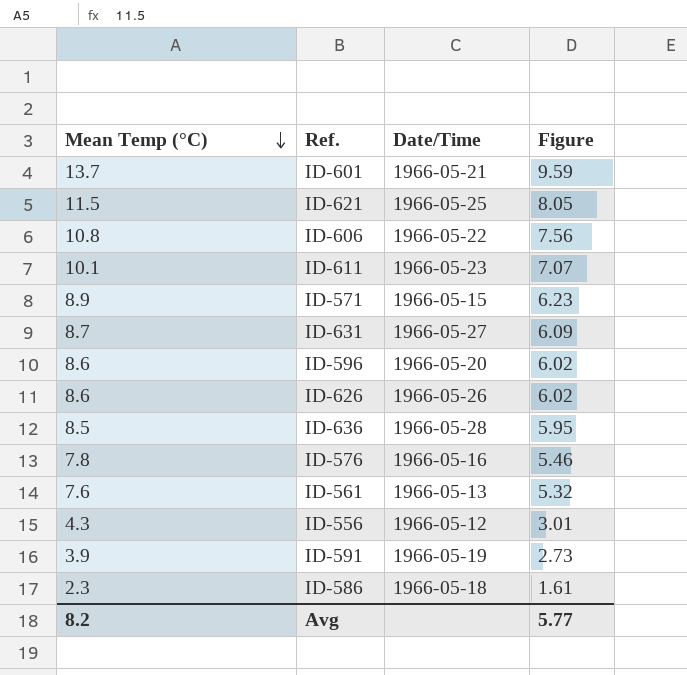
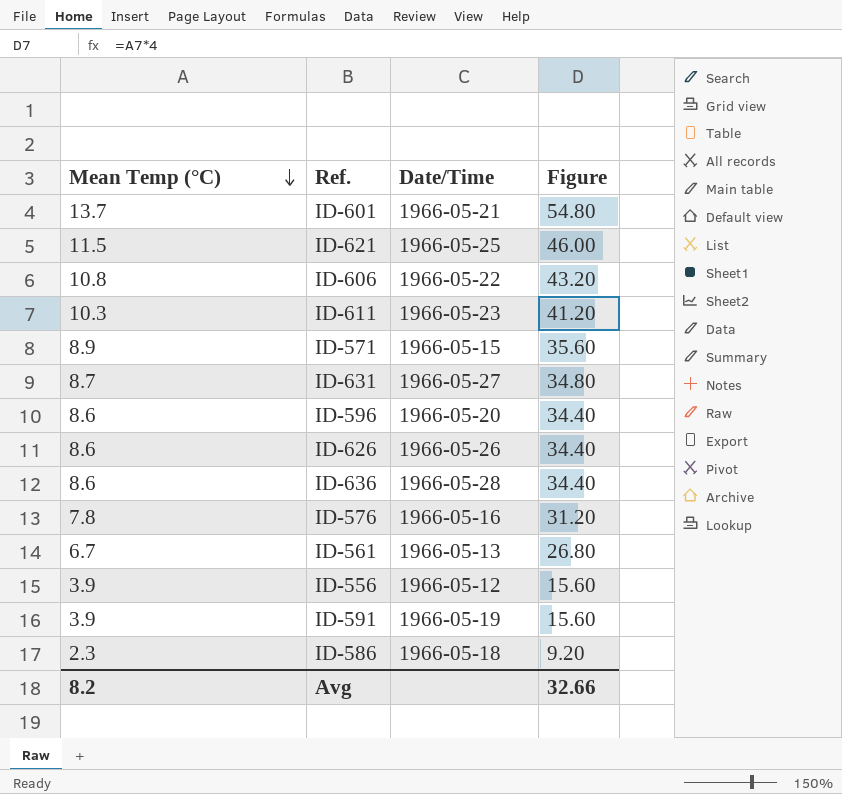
column Figure | formula: [Mean Temp (°C)] * 0.7 -> [Mean Temp (°C)] * 4
ID-611 | Mean Temp (°C): 10.1 -> 10.3
ID-636 | Mean Temp (°C): 8.5 -> 8.6
ID-561 | Mean Temp (°C): 7.6 -> 6.7
ID-556 | Mean Temp (°C): 4.3 -> 3.9
Avg | Figure: 5.77 -> 32.66

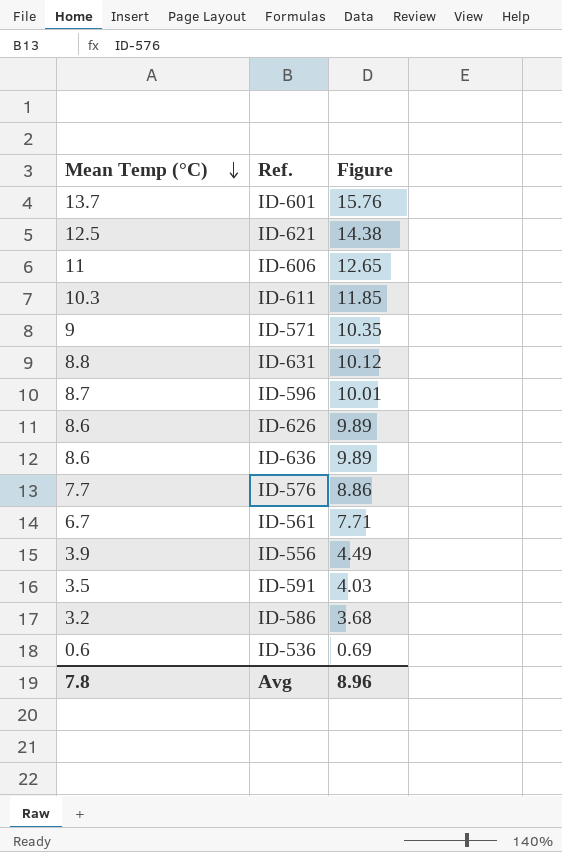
column Date/Time | position: 3 -> none
column Figure | formula: [Mean Temp (°C)] * 4 -> [Mean Temp (°C)] * 1.15
ID-621 | Mean Temp (°C): 11.5 -> 12.5
ID-606 | Mean Temp (°C): 10.8 -> 11
ID-571 | Mean Temp (°C): 8.9 -> 9
ID-631 | Mean Temp (°C): 8.7 -> 8.8
ID-596 | Mean Temp (°C): 8.6 -> 8.7
ID-576 | Mean Temp (°C): 7.8 -> 7.7
ID-591 | Mean Temp (°C): 3.9 -> 3.5
ID-586 | Mean Temp (°C): 2.3 -> 3.2
row ID-536: none -> 0.6 | 0.69
Avg | Mean Temp (°C): 8.2 -> 7.8
Avg | Figure: 32.66 -> 8.96

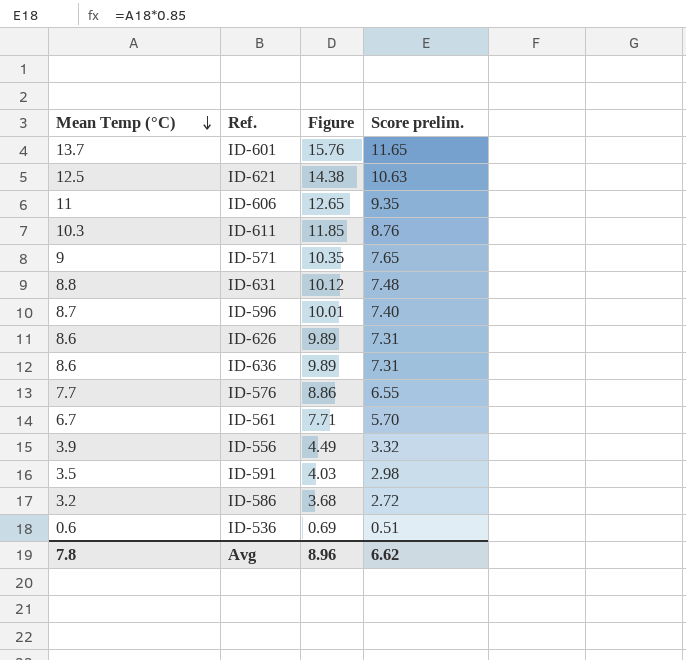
column Score prelim. | formula: none -> [Mean Temp (°C)] * 0.85

